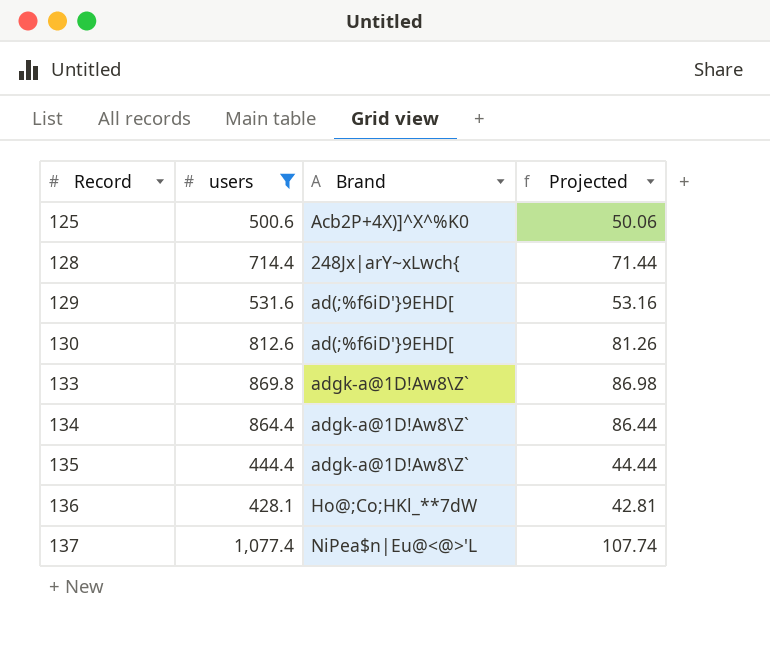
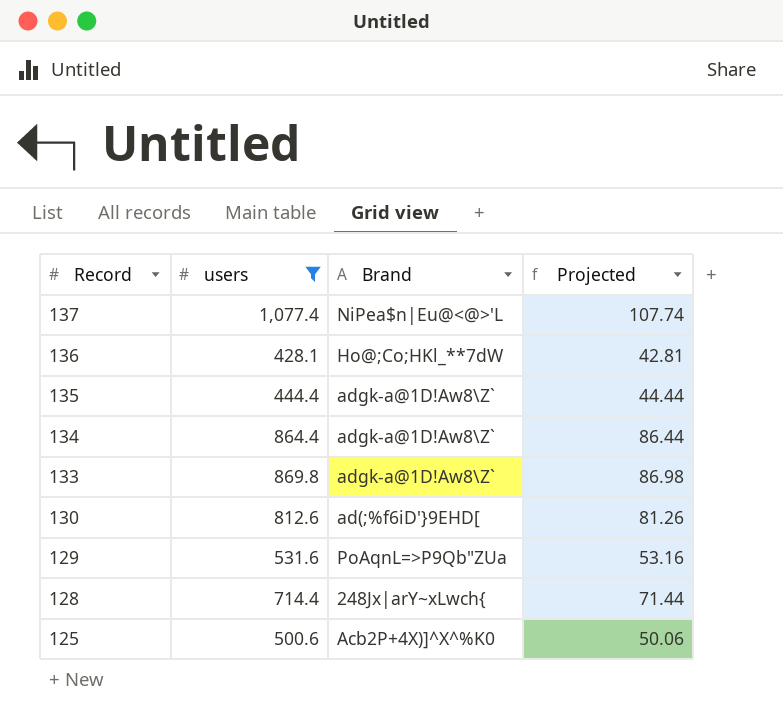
row order: Record ascending -> Record descending
129 | Brand: ad(;%f6iD'}9EHD[ -> PoAqnL=>P9Qb"ZUa

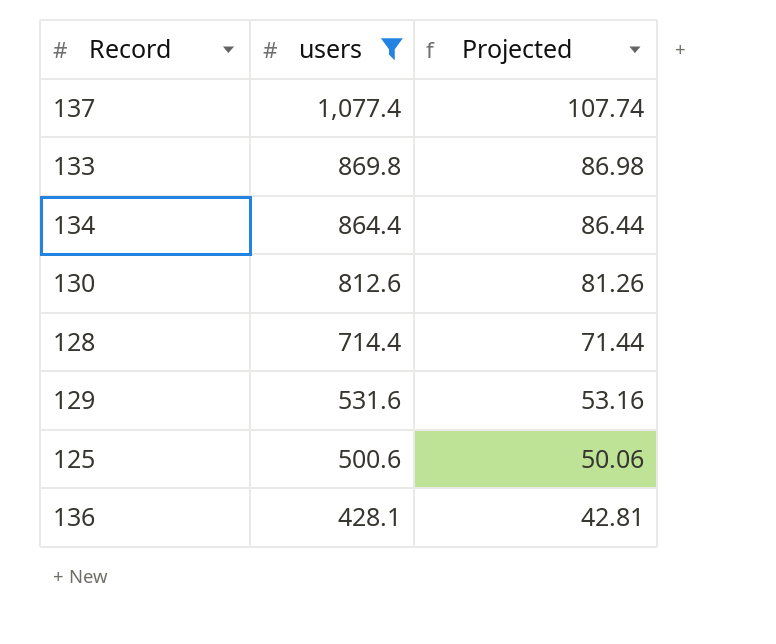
row order: Record descending -> users descending
column Brand | position: 3 -> none
row 135: 444.4 | adgk-a@1D!Aw8\Z` | 44.44 -> none

